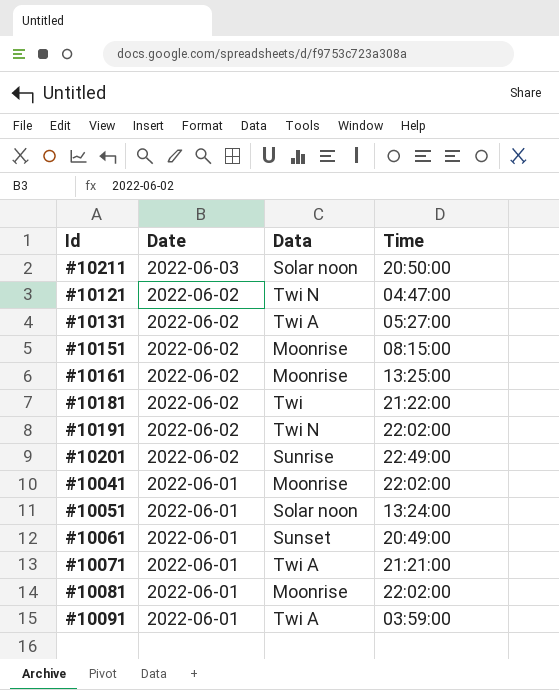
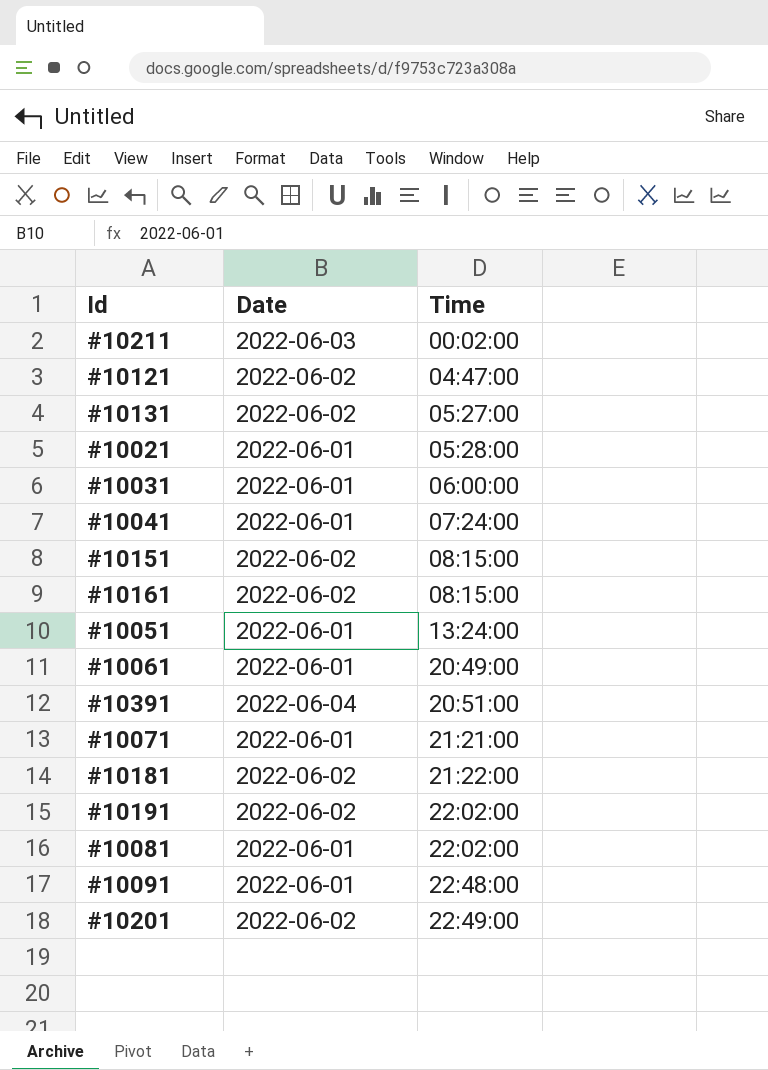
row order: Date descending -> Time ascending
column Data | position: 3 -> none
#10211 | Time: 20:50:00 -> 00:02:00
row #10021: none -> 2022-06-01 | 05:28:00
row #10031: none -> 2022-06-01 | 06:00:00
#10041 | Time: 22:02:00 -> 07:24:00
#10161 | Time: 13:25:00 -> 08:15:00
row #10391: none -> 2022-06-04 | 20:51:00
#10091 | Time: 03:59:00 -> 22:48:00

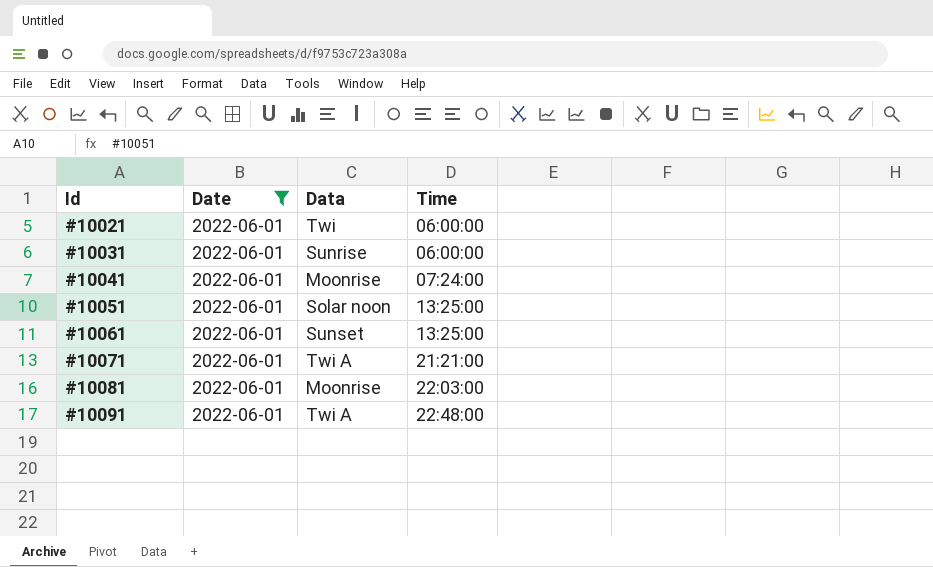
filter: none -> Date = 2022-06-01
column Data | position: none -> 3
#10021 | Time: 05:28:00 -> 06:00:00
#10051 | Time: 13:24:00 -> 13:25:00
#10061 | Time: 20:49:00 -> 13:25:00
#10081 | Time: 22:02:00 -> 22:03:00

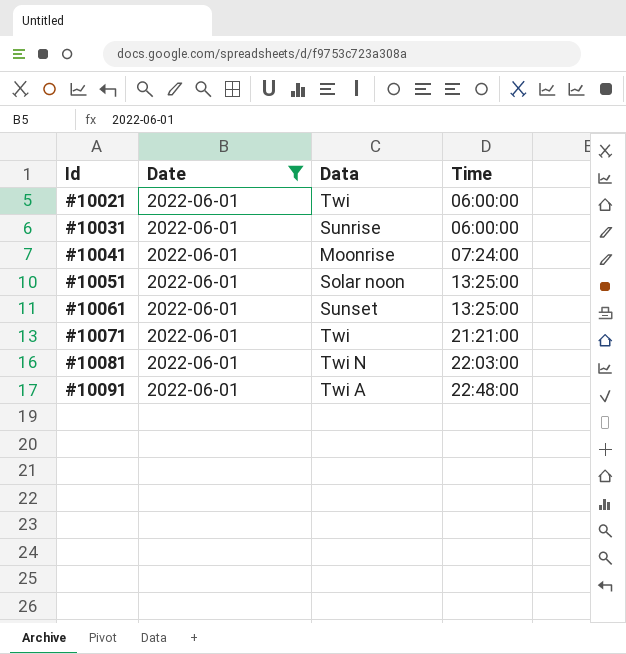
#10071 | Data: Twi A -> Twi
#10081 | Data: Moonrise -> Twi N

